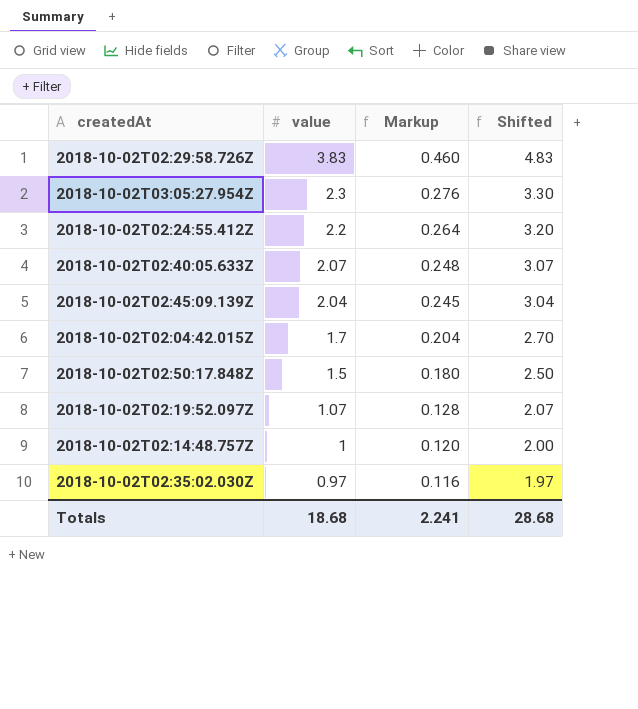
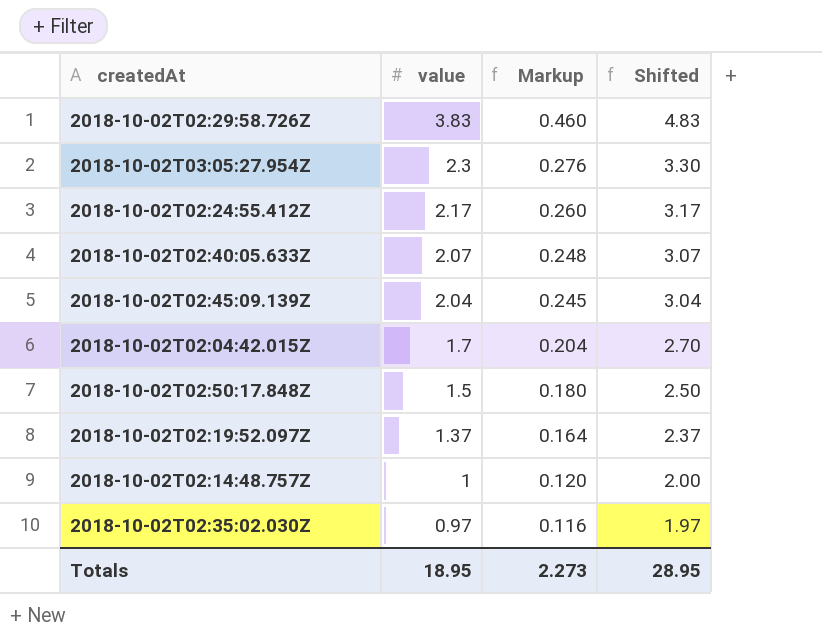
2018-10-02T02:24:55.412Z | value: 2.2 -> 2.17
2018-10-02T02:24:55.412Z | Markup: 0.264 -> 0.260
2018-10-02T02:24:55.412Z | Shifted: 3.20 -> 3.17
2018-10-02T02:19:52.097Z | value: 1.07 -> 1.37
2018-10-02T02:19:52.097Z | Markup: 0.128 -> 0.164
2018-10-02T02:19:52.097Z | Shifted: 2.07 -> 2.37
Totals | value: 18.68 -> 18.95
Totals | Markup: 2.241 -> 2.273
Totals | Shifted: 28.68 -> 28.95

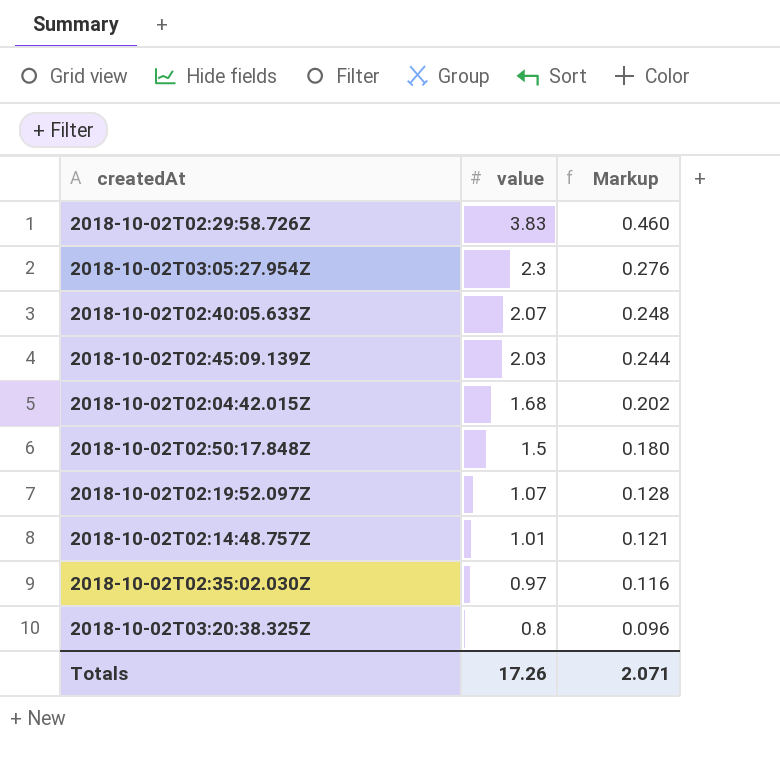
column Shifted | formula: [value] + 1 -> none
row 2018-10-02T02:24:55.412Z: 2.17 | 0.260 | 3.17 -> none
2018-10-02T02:45:09.139Z | value: 2.04 -> 2.03
2018-10-02T02:45:09.139Z | Markup: 0.245 -> 0.244
2018-10-02T02:04:42.015Z | value: 1.7 -> 1.68
2018-10-02T02:04:42.015Z | Markup: 0.204 -> 0.202
2018-10-02T02:19:52.097Z | value: 1.37 -> 1.07
2018-10-02T02:19:52.097Z | Markup: 0.164 -> 0.128
2018-10-02T02:14:48.757Z | value: 1 -> 1.01
2018-10-02T02:14:48.757Z | Markup: 0.120 -> 0.121
row 2018-10-02T03:20:38.325Z: none -> 0.8 | 0.096
Totals | value: 18.95 -> 17.26
Totals | Markup: 2.273 -> 2.071

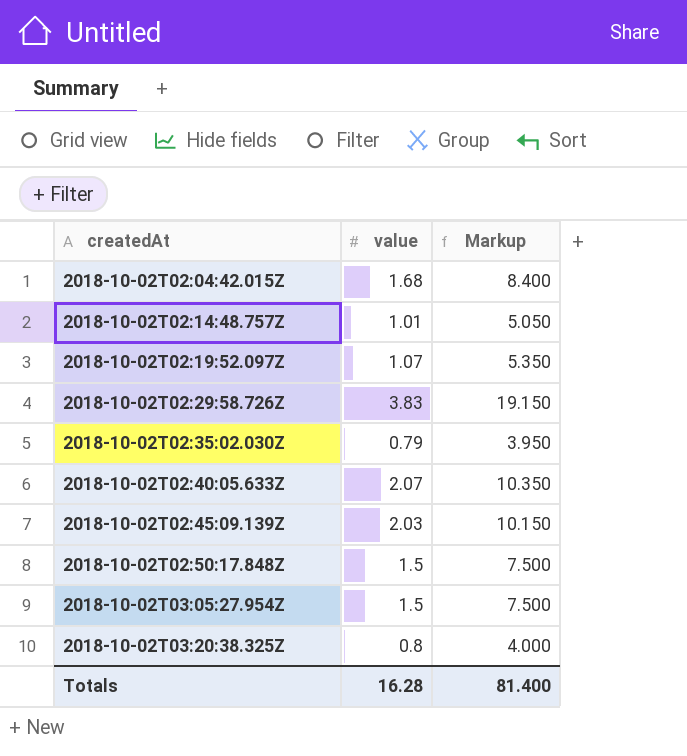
row order: value descending -> createdAt ascending
column Markup | formula: [value] * 0.12 -> [value] * 5
2018-10-02T02:35:02.030Z | value: 0.97 -> 0.79
2018-10-02T03:05:27.954Z | value: 2.3 -> 1.5
Totals | value: 17.26 -> 16.28
Totals | Markup: 2.071 -> 81.400

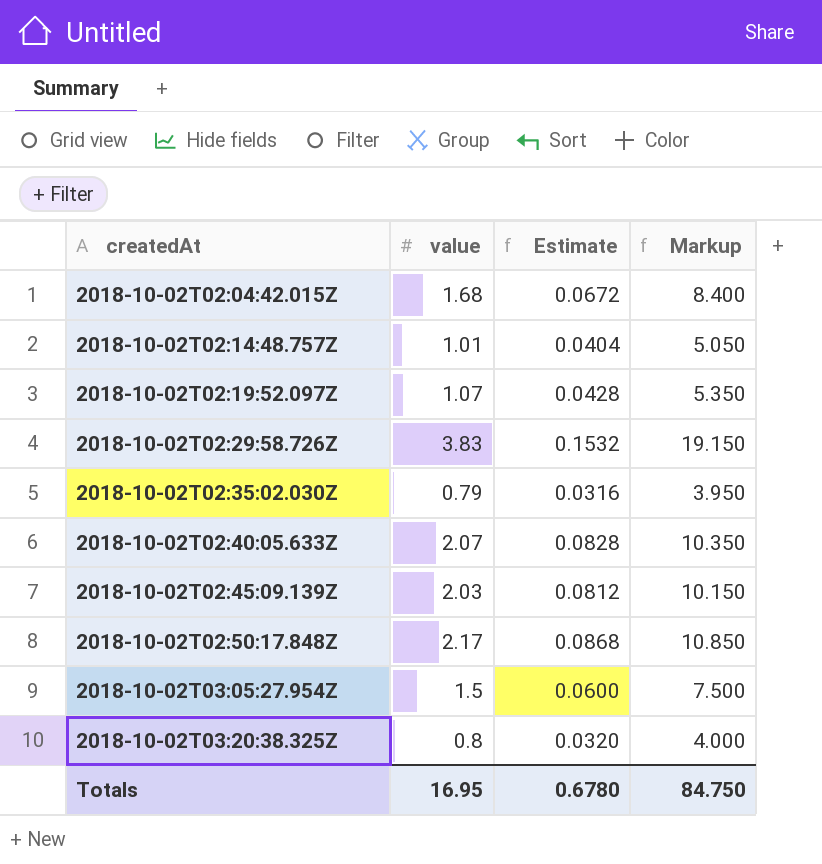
column Estimate | formula: none -> [value] * 0.04
2018-10-02T02:50:17.848Z | value: 1.5 -> 2.17
2018-10-02T02:50:17.848Z | Markup: 7.500 -> 10.850
Totals | value: 16.28 -> 16.95
Totals | Markup: 81.400 -> 84.750

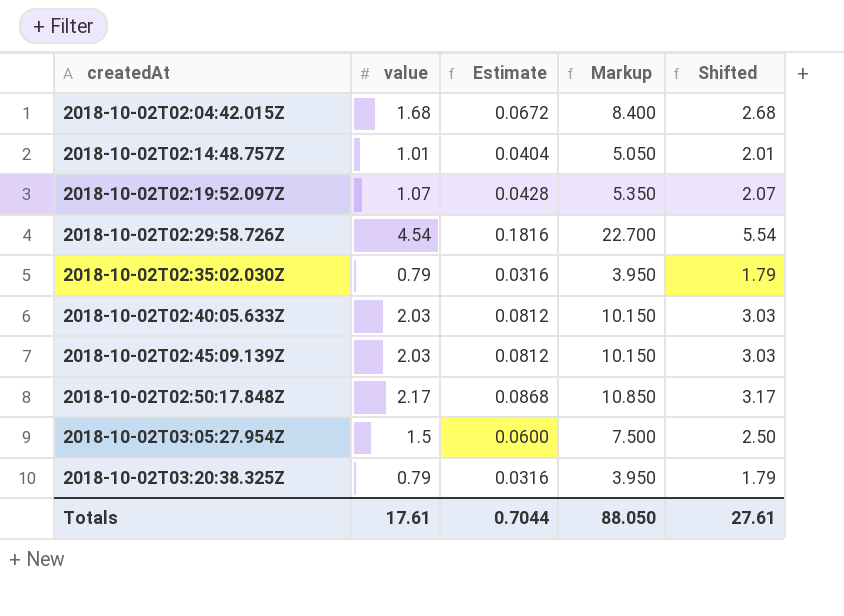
column Shifted | formula: none -> [value] + 1
2018-10-02T02:29:58.726Z | value: 3.83 -> 4.54
2018-10-02T02:29:58.726Z | Estimate: 0.1532 -> 0.1816
2018-10-02T02:29:58.726Z | Markup: 19.150 -> 22.700
2018-10-02T02:40:05.633Z | value: 2.07 -> 2.03
2018-10-02T02:40:05.633Z | Estimate: 0.0828 -> 0.0812
2018-10-02T02:40:05.633Z | Markup: 10.350 -> 10.150
2018-10-02T03:20:38.325Z | value: 0.8 -> 0.79
2018-10-02T03:20:38.325Z | Estimate: 0.0320 -> 0.0316
2018-10-02T03:20:38.325Z | Markup: 4.000 -> 3.950
Totals | value: 16.95 -> 17.61
Totals | Estimate: 0.6780 -> 0.7044
Totals | Markup: 84.750 -> 88.050

